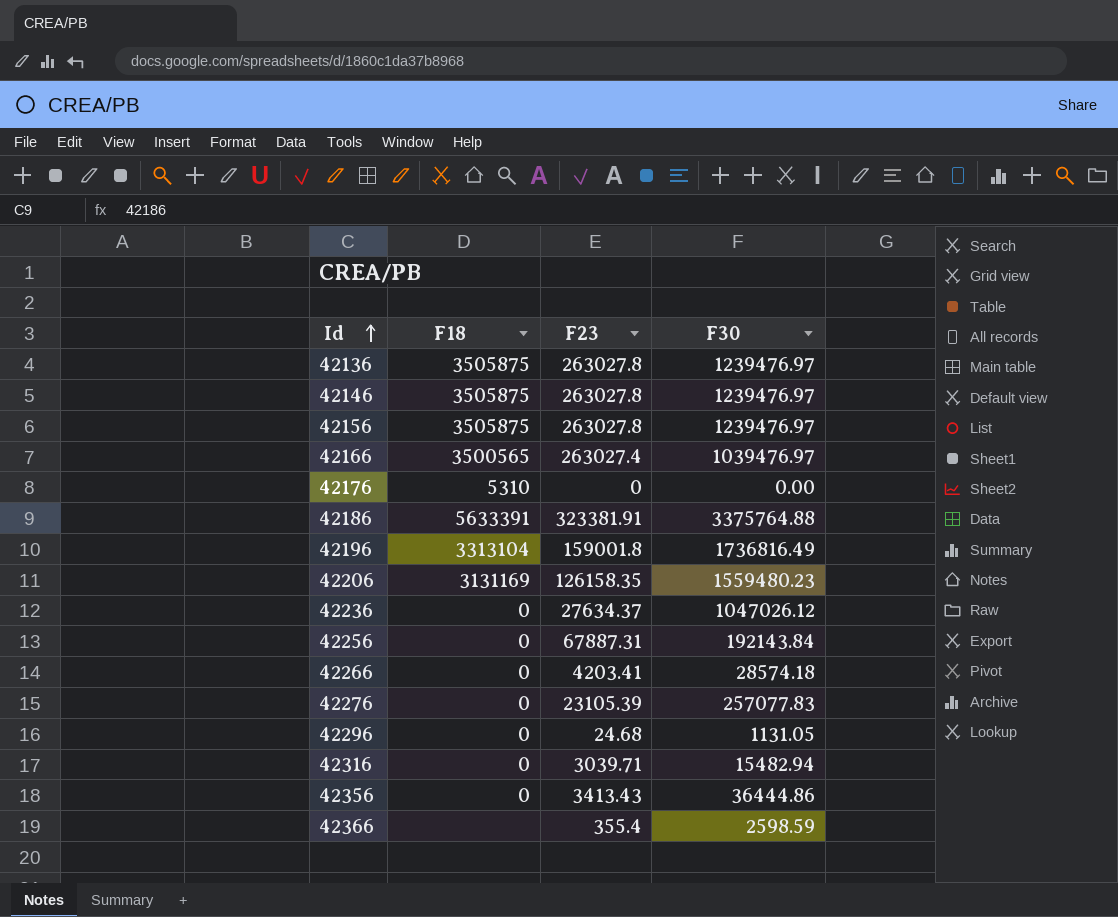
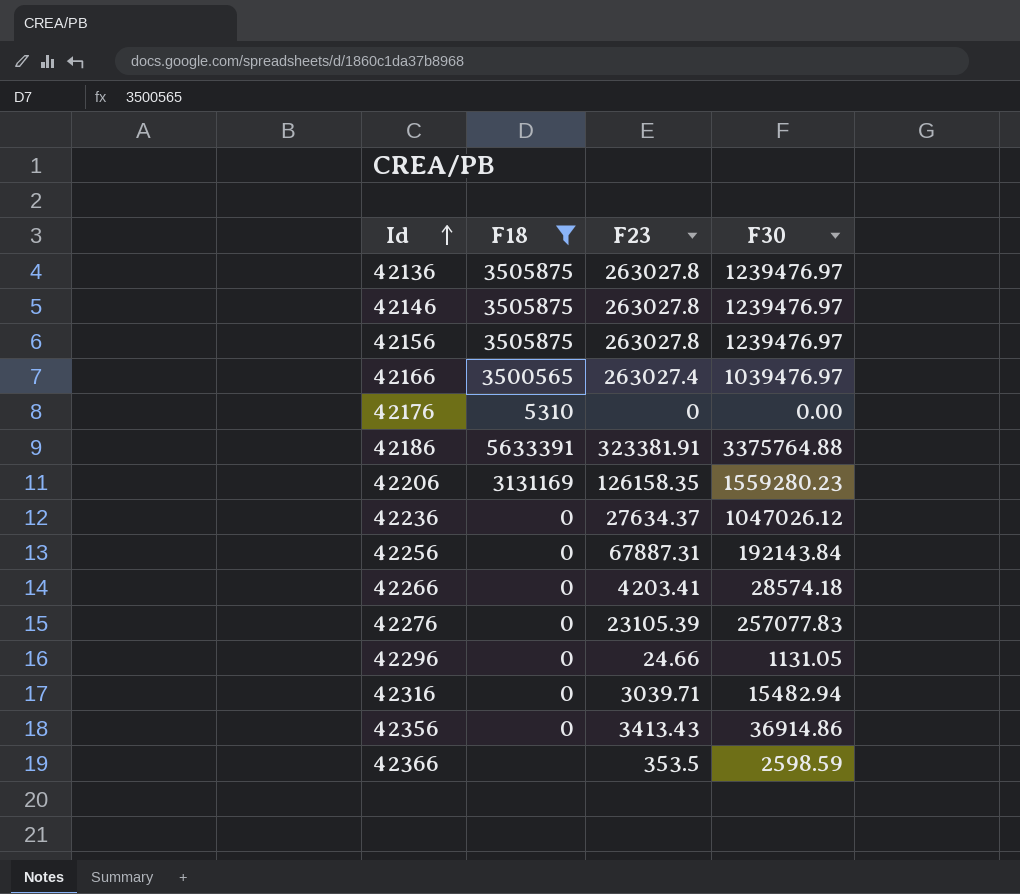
filter: none -> F18 != 3313104
42206 | F30: 1559480.23 -> 1559280.23
42296 | F23: 24.68 -> 24.66
42356 | F30: 36444.86 -> 36914.86
42366 | F23: 355.4 -> 353.5

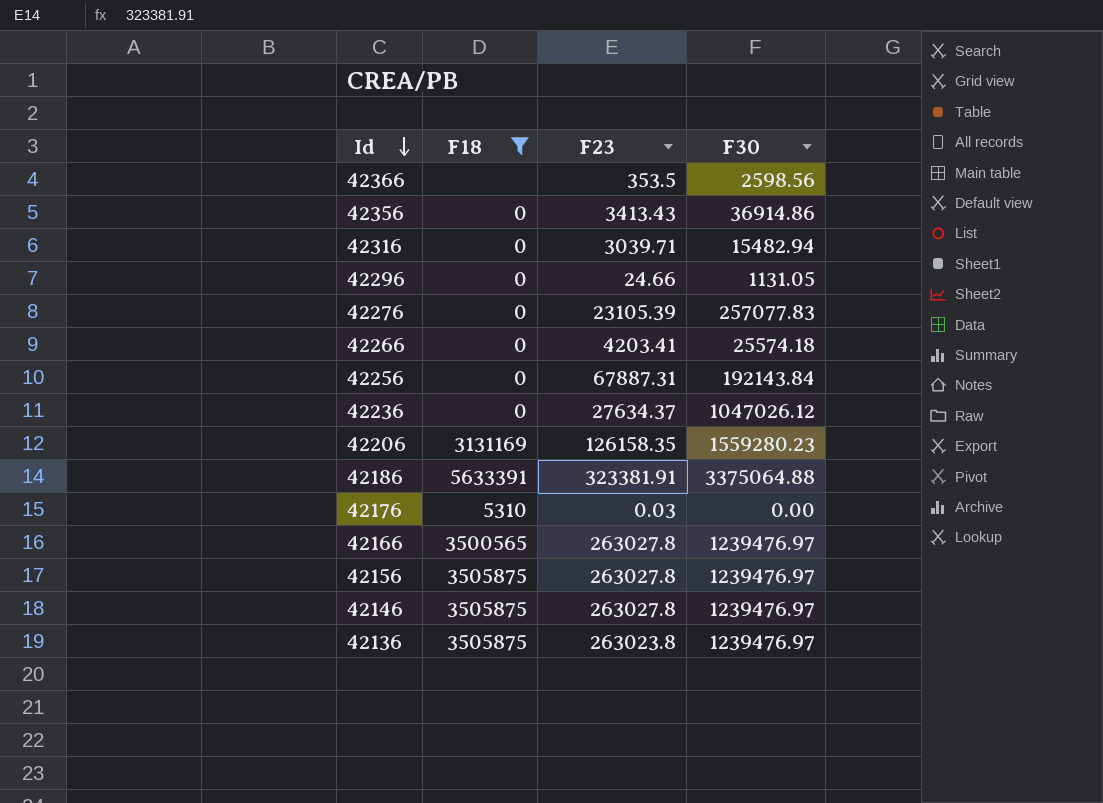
row order: Id ascending -> Id descending
42366 | F30: 2598.59 -> 2598.56
42266 | F30: 28574.18 -> 25574.18
42186 | F30: 3375764.88 -> 3375064.88
42176 | F23: 0 -> 0.03
42166 | F23: 263027.4 -> 263027.8
42166 | F30: 1039476.97 -> 1239476.97
42136 | F23: 263027.8 -> 263023.8

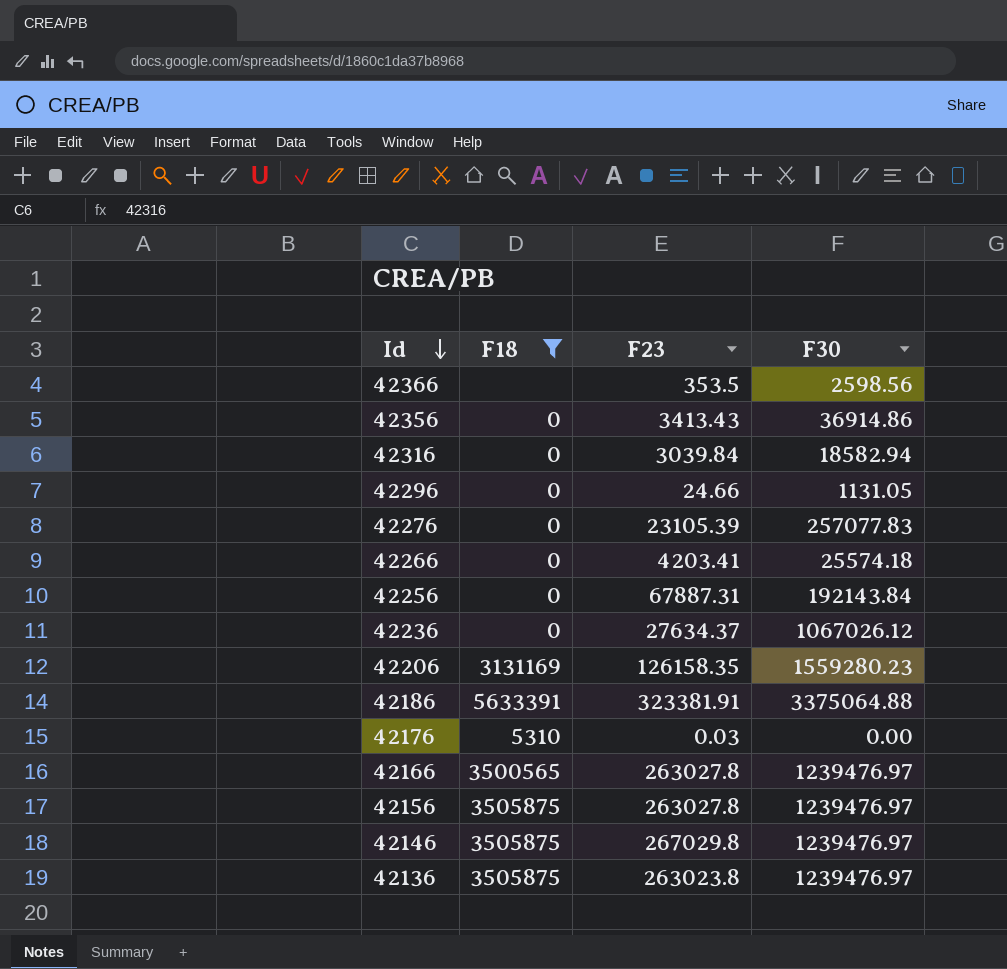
42316 | F23: 3039.71 -> 3039.84
42316 | F30: 15482.94 -> 18582.94
42236 | F30: 1047026.12 -> 1067026.12
42146 | F23: 263027.8 -> 267029.8

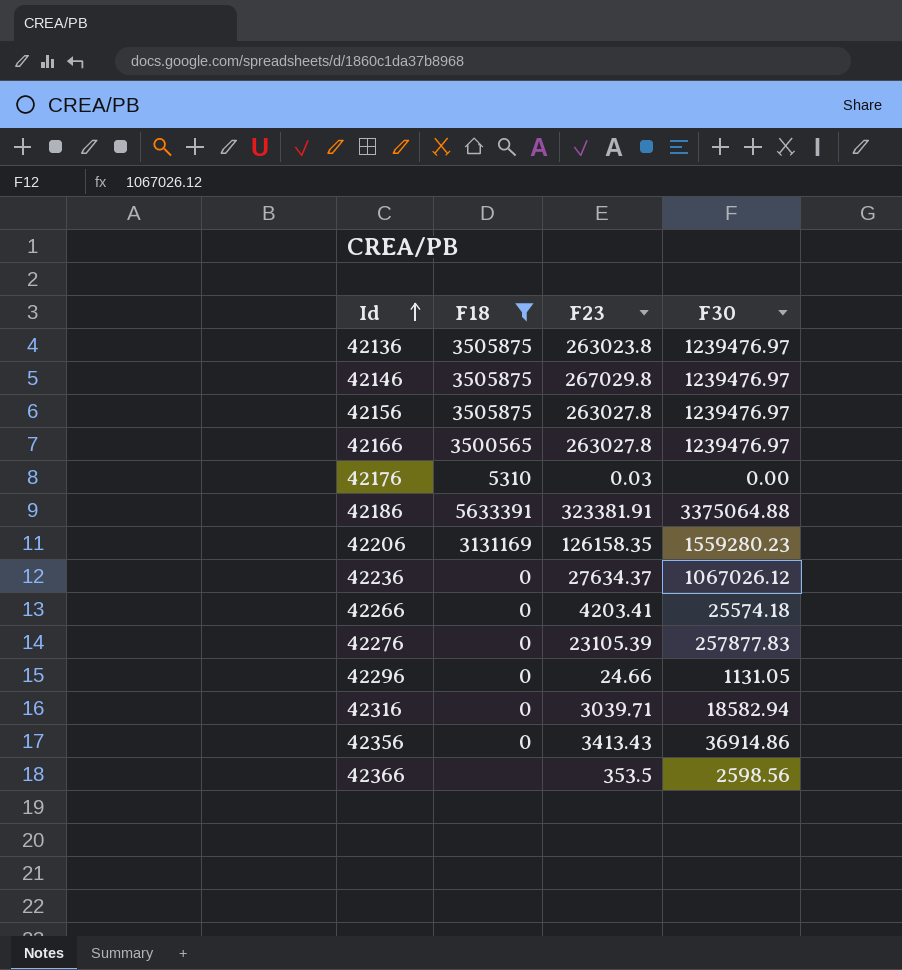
row order: Id descending -> Id ascending
row 42256: 0 | 67887.31 | 192143.84 -> none
42276 | F30: 257077.83 -> 257877.83
42316 | F23: 3039.84 -> 3039.71

